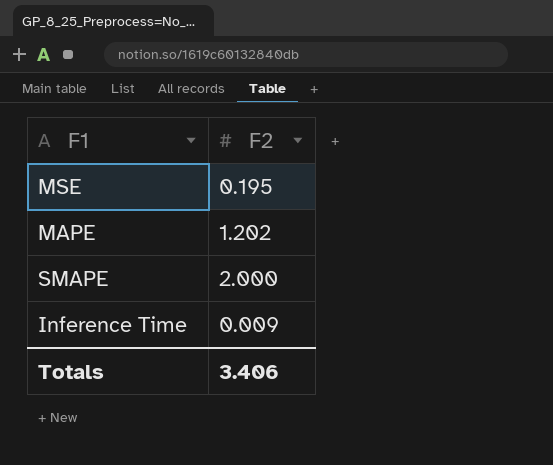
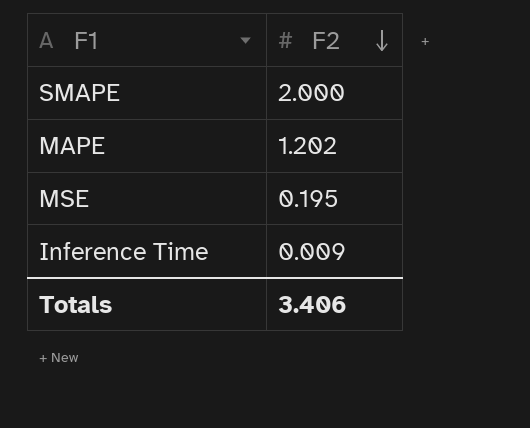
row order: none -> F2 descending

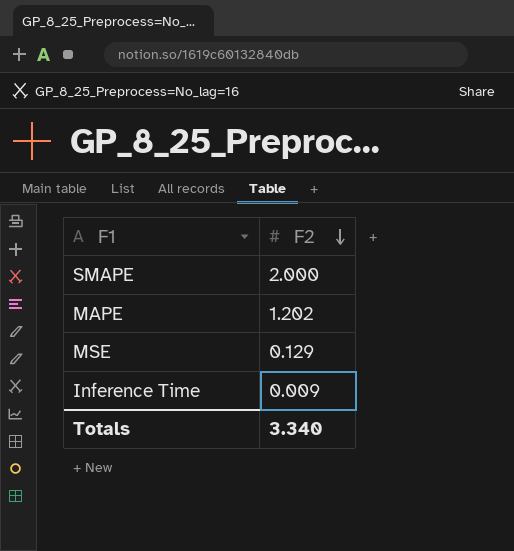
MSE | F2: 0.195 -> 0.129
Totals | F2: 3.406 -> 3.340

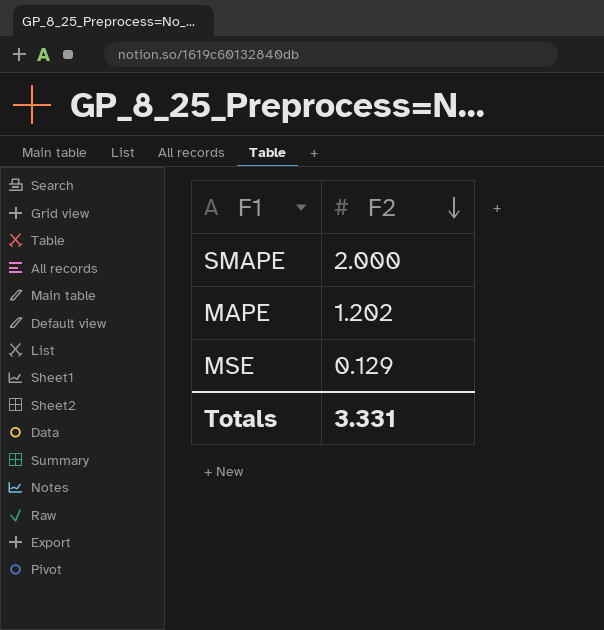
row Inference Time: 0.009 -> none
Totals | F2: 3.340 -> 3.331

